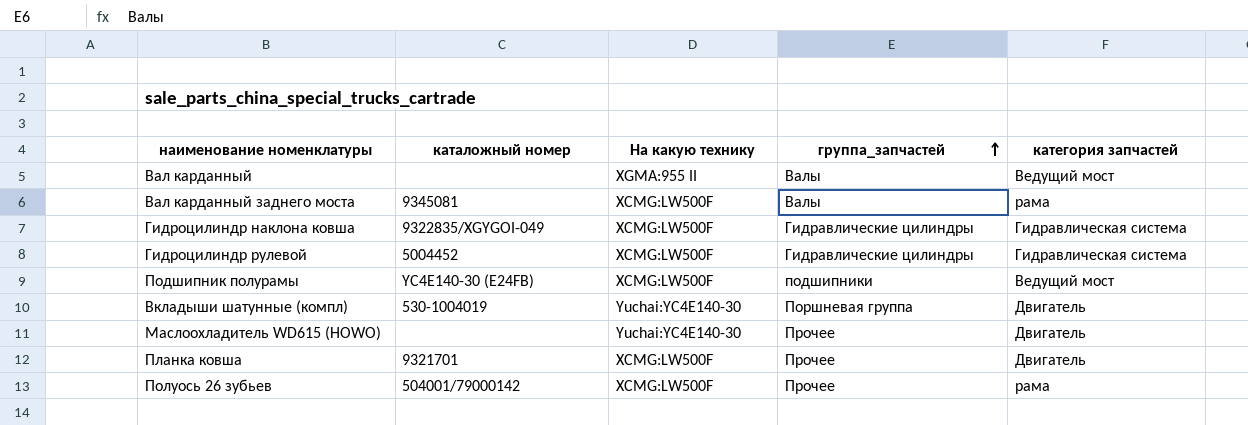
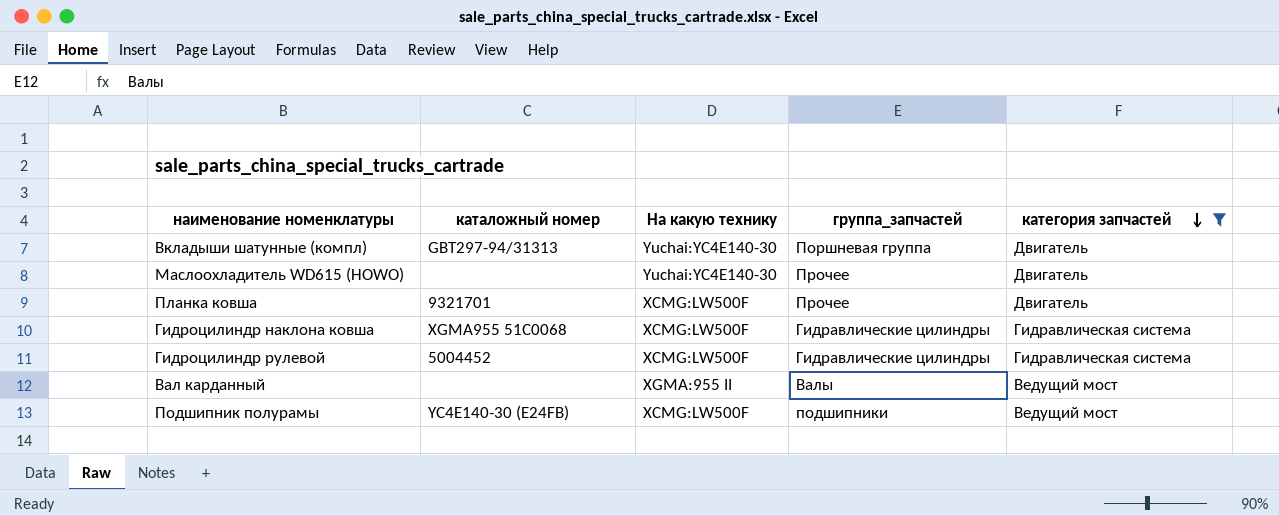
filter: none -> категория запчастей != рама
row order: группа_запчастей ascending -> категория запчастей descending
Вкладыши шатунные (компл) | каталожный номер: 530-1004019 -> GBT297-94/31313
Гидроцилиндр наклона ковша | каталожный номер: 9322835/XGYGOI-049 -> XGMA955 51С0068

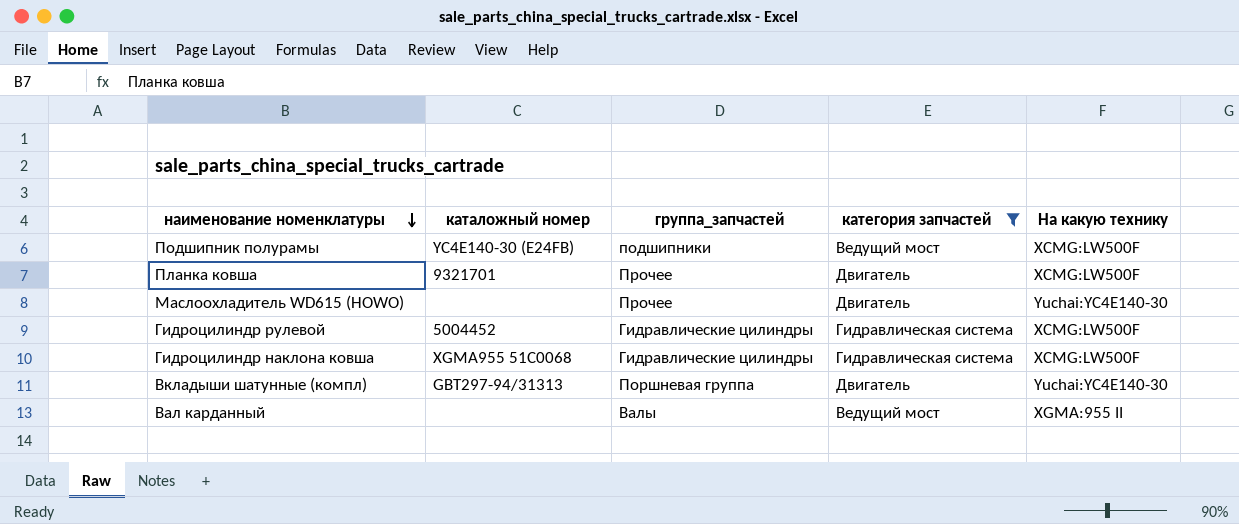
row order: категория запчастей descending -> наименование номенклатуры descending
column На какую технику | position: 3 -> 5

